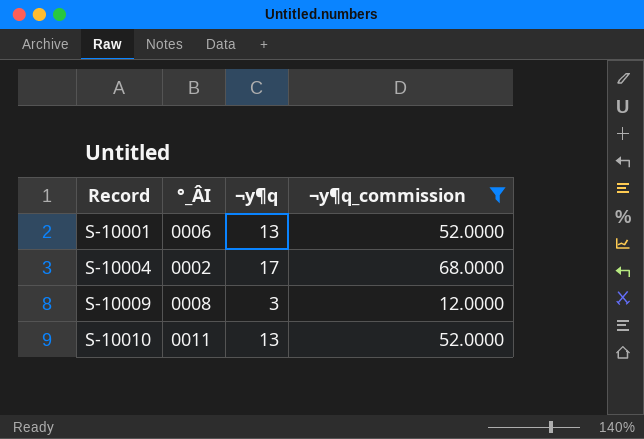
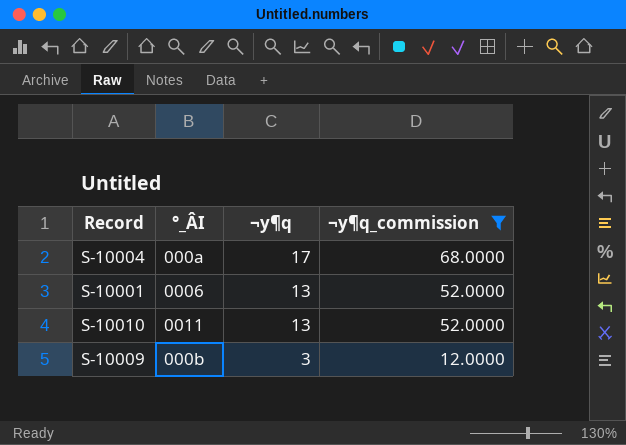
row order: Record ascending -> ¬y¶q descending
S-10004 | °_ÂI: 0002 -> 000a
S-10009 | °_ÂI: 0008 -> 000b

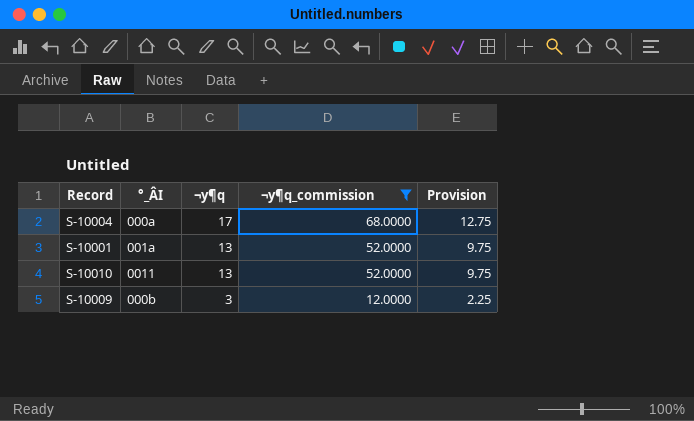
column Provision | formula: none -> [¬y¶q] * 0.75
S-10001 | °_ÂI: 0006 -> 001a

